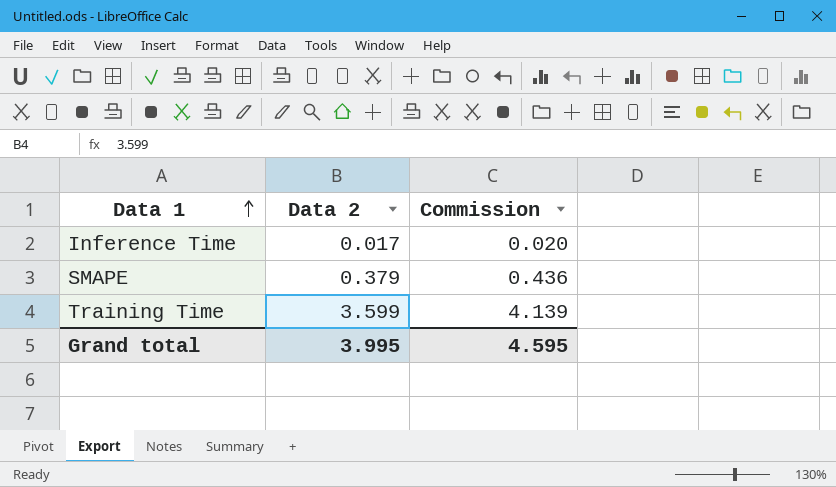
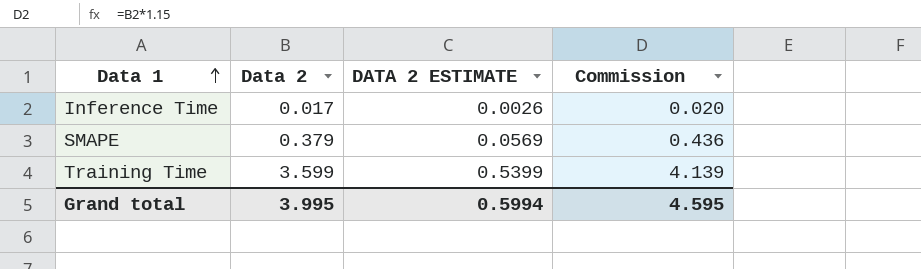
column DATA 2 ESTIMATE | formula: none -> [Data 2] * 0.15

